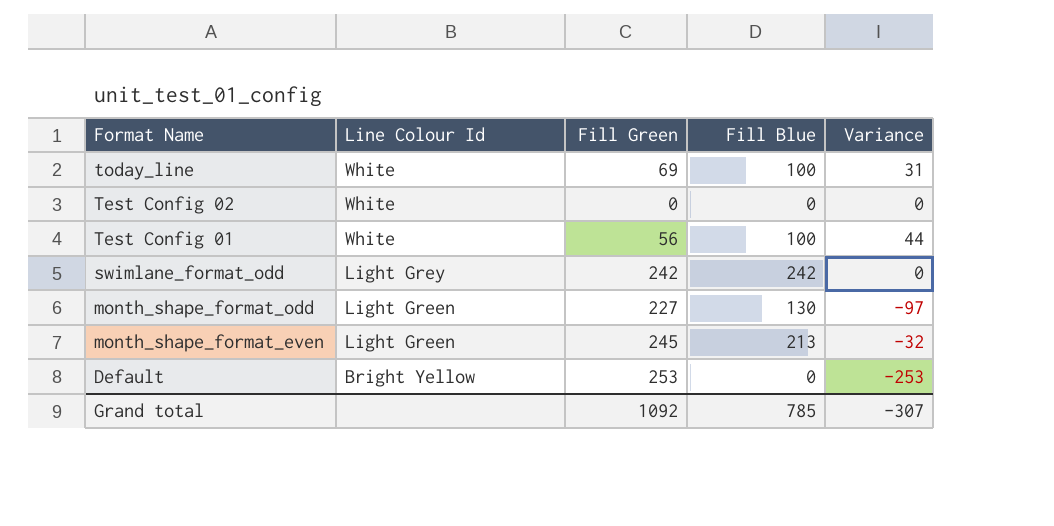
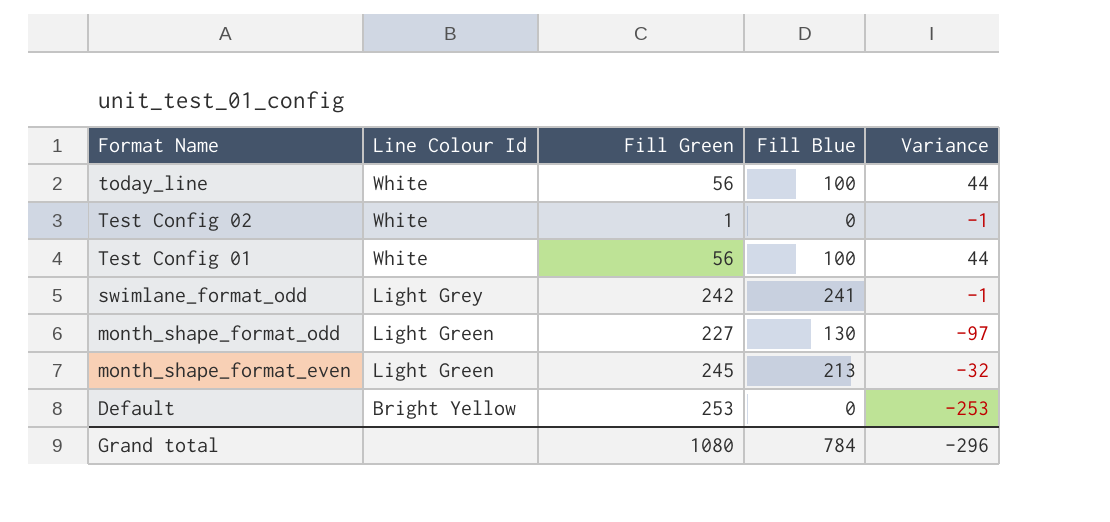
today_line | Fill Green: 69 -> 56
today_line | Variance: 31 -> 44
Test Config 02 | Fill Green: 0 -> 1
Test Config 02 | Variance: 0 -> -1
swimlane_format_odd | Fill Blue: 242 -> 241
swimlane_format_odd | Variance: 0 -> -1
Grand total | Fill Green: 1092 -> 1080
Grand total | Fill Blue: 785 -> 784
Grand total | Variance: -307 -> -296

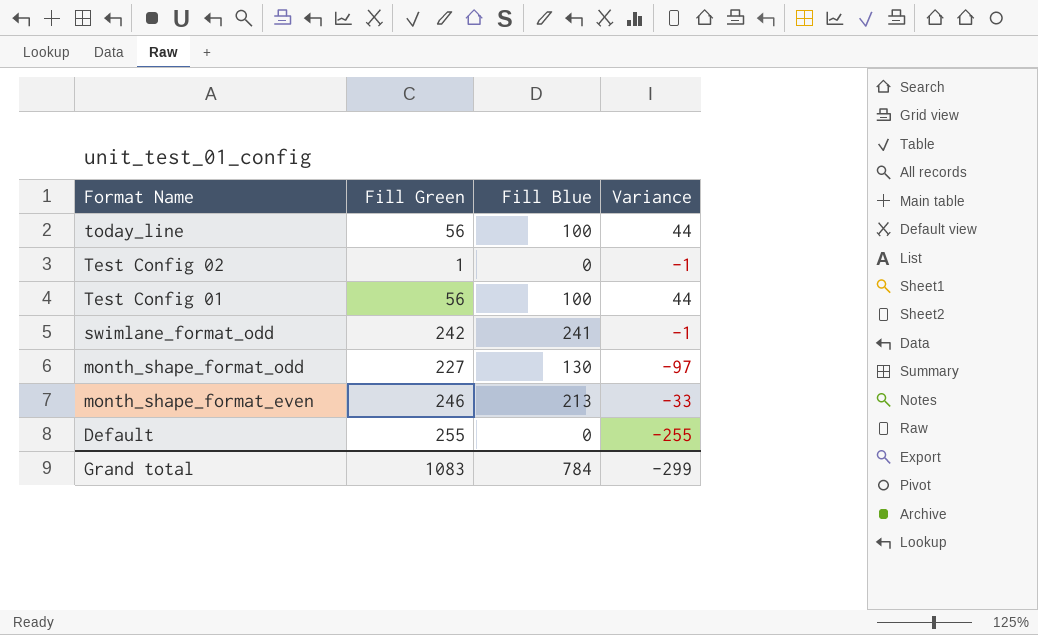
column Line Colour Id | position: 2 -> none
month_shape_format_even | Fill Green: 245 -> 246
month_shape_format_even | Variance: -32 -> -33
Default | Fill Green: 253 -> 255
Default | Variance: -253 -> -255
Grand total | Fill Green: 1080 -> 1083
Grand total | Variance: -296 -> -299

